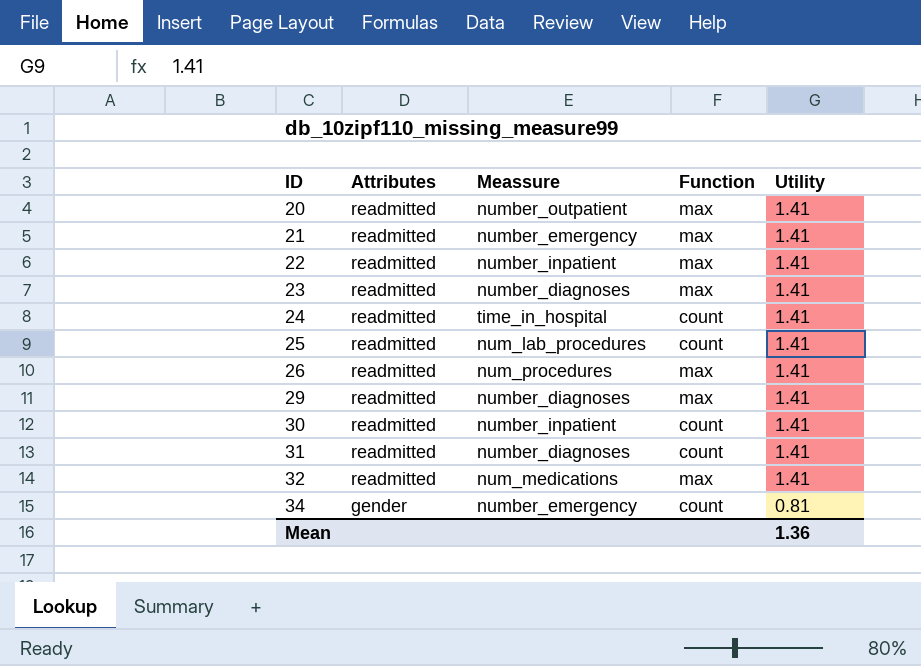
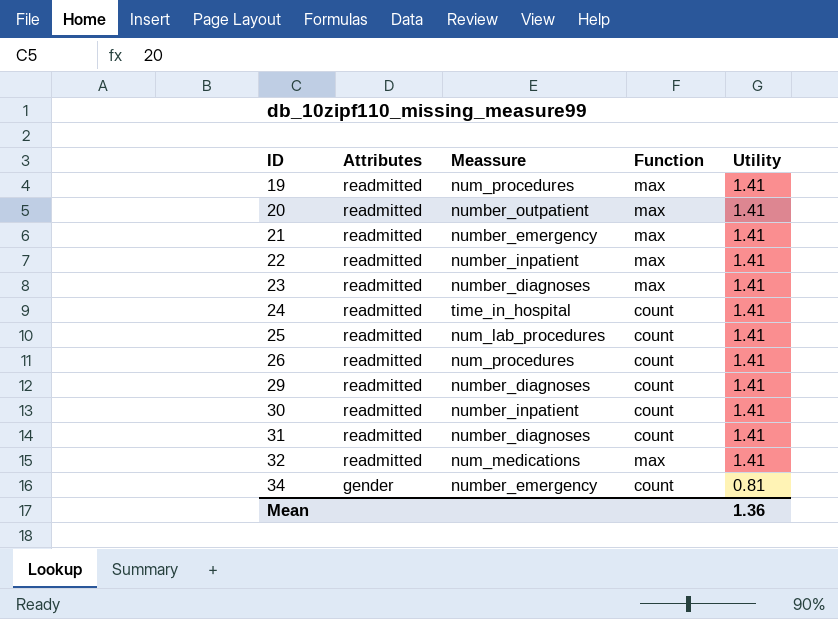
row 19: none -> readmitted | num_procedures | max | 1.41
26 | Function: max -> count
29 | Function: max -> count

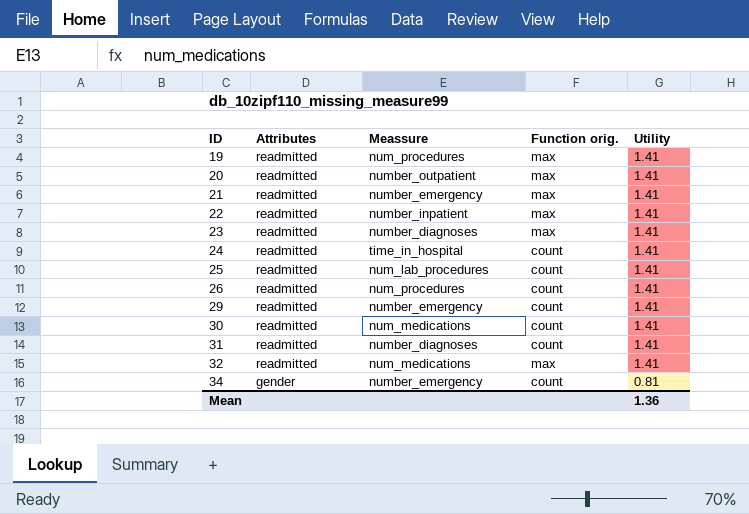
column name: Function -> Function orig.
29 | Meassure: number_diagnoses -> number_emergency
30 | Meassure: number_inpatient -> num_medications

